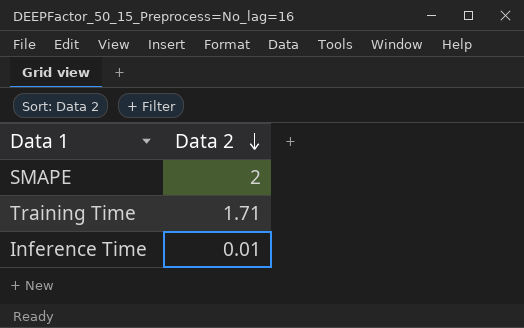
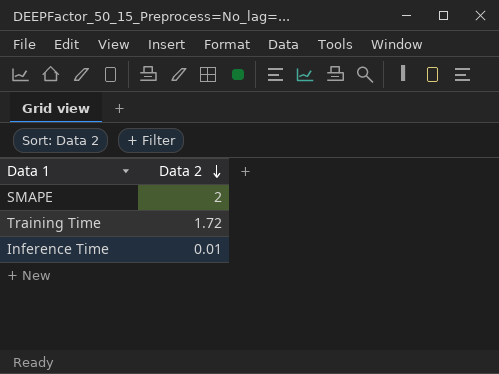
Training Time | Data 2: 1.71 -> 1.72

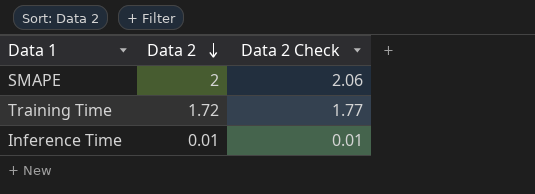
column Data 2 Check | formula: none -> [Data 2] * 1.03

